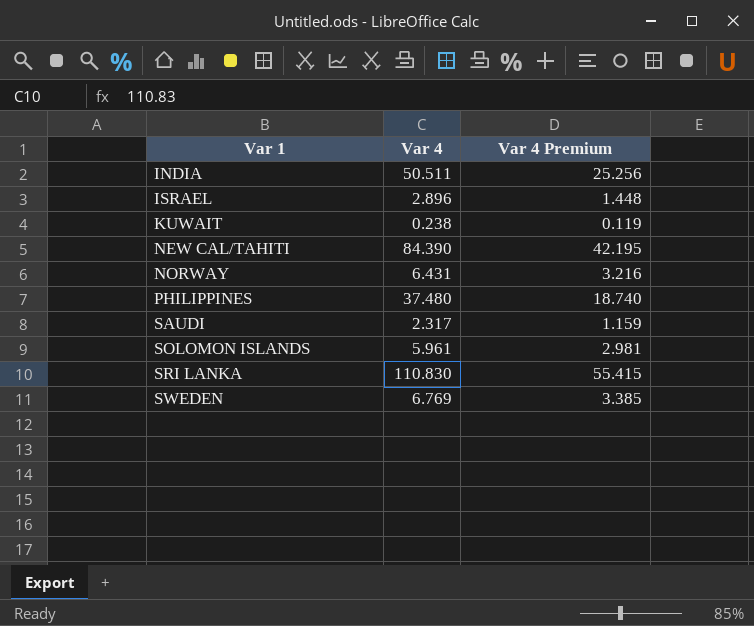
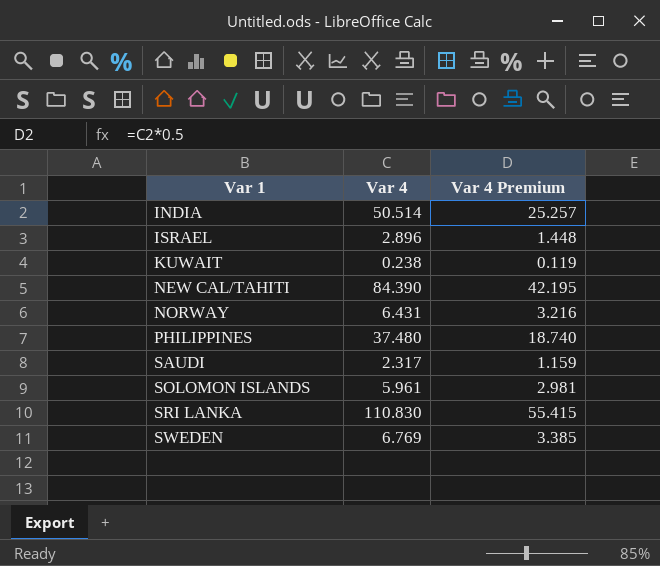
INDIA | Var 4: 50.511 -> 50.514
INDIA | Var 4 Premium: 25.256 -> 25.257

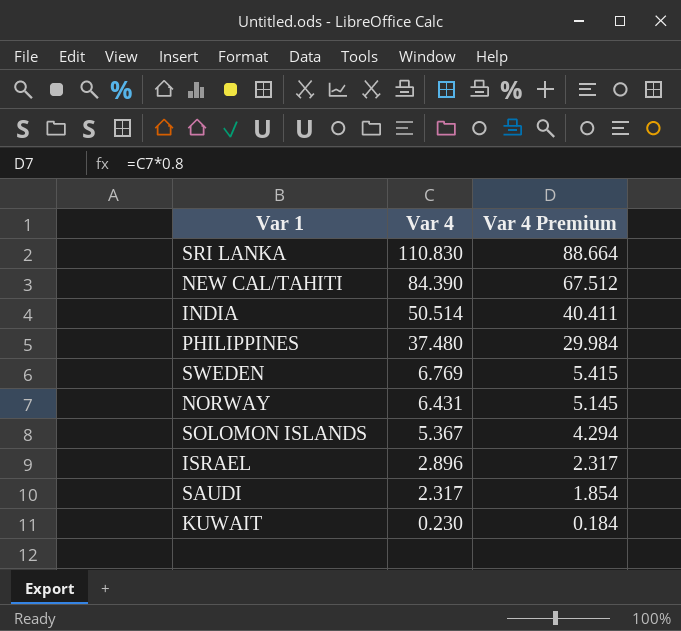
row order: Var 1 ascending -> Var 4 descending
column Var 4 Premium | formula: [Var 4] * 0.5 -> [Var 4] * 0.8
SOLOMON ISLANDS | Var 4: 5.961 -> 5.367
KUWAIT | Var 4: 0.238 -> 0.230

